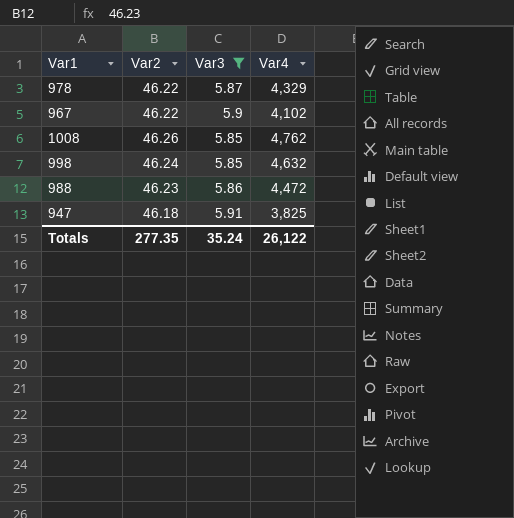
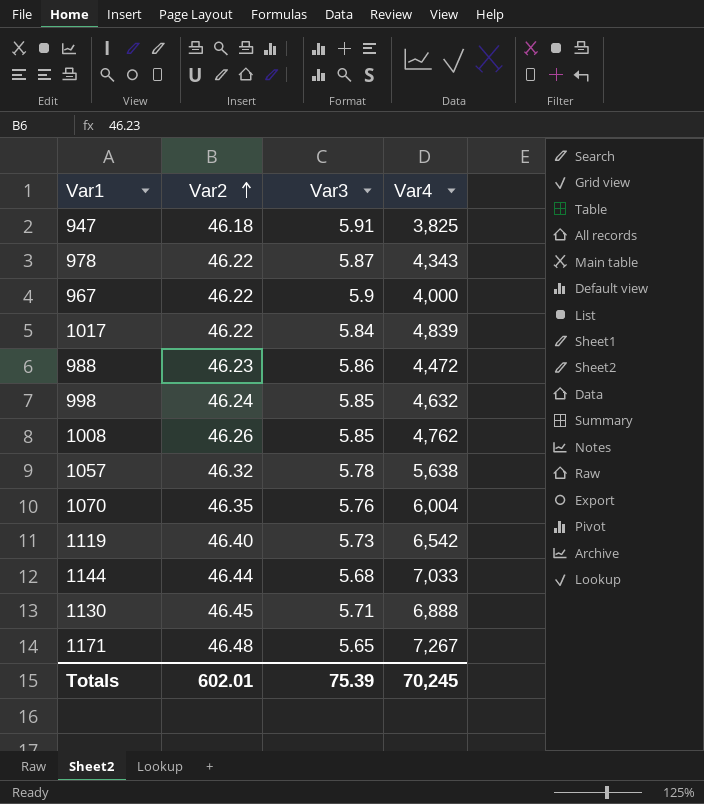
filter: Var3 >= 5.85 -> none
row order: none -> Var2 ascending
978 | Var4: 4,329 -> 4,343
967 | Var4: 4,102 -> 4,000
Totals | Var2: 277.35 -> 602.01
Totals | Var3: 35.24 -> 75.39
Totals | Var4: 26,122 -> 70,245

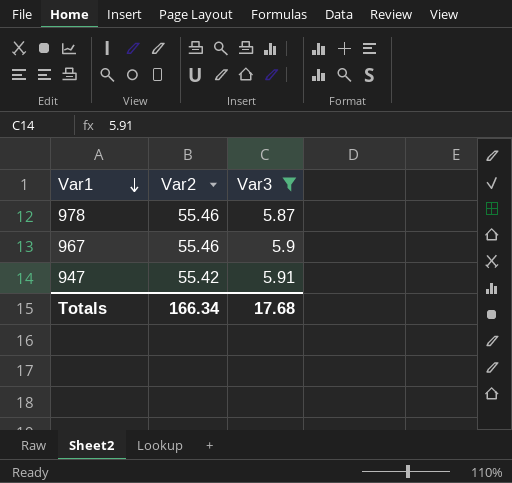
filter: none -> Var3 >= 5.87
row order: Var2 ascending -> Var1 descending
column Var4 | position: 4 -> none
978 | Var2: 46.22 -> 55.46
967 | Var2: 46.22 -> 55.46
947 | Var2: 46.18 -> 55.42
Totals | Var2: 602.01 -> 166.34
Totals | Var3: 75.39 -> 17.68

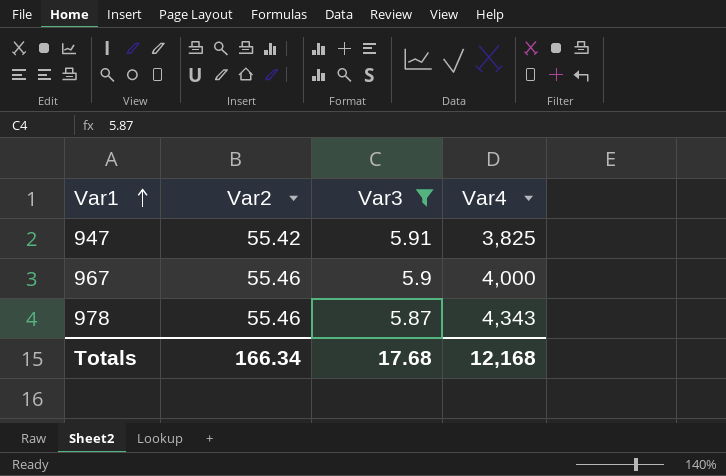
row order: Var1 descending -> Var1 ascending
column Var4 | position: none -> 4

